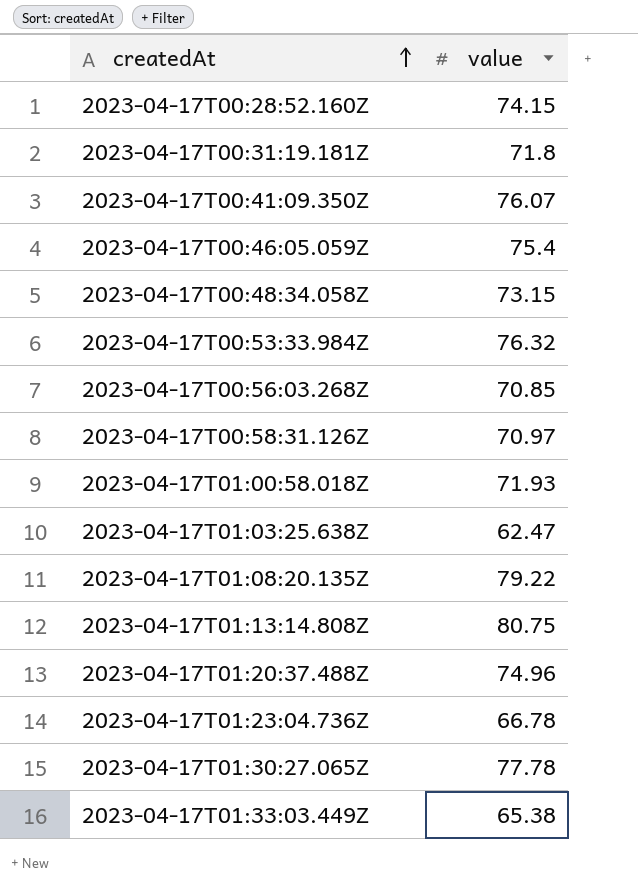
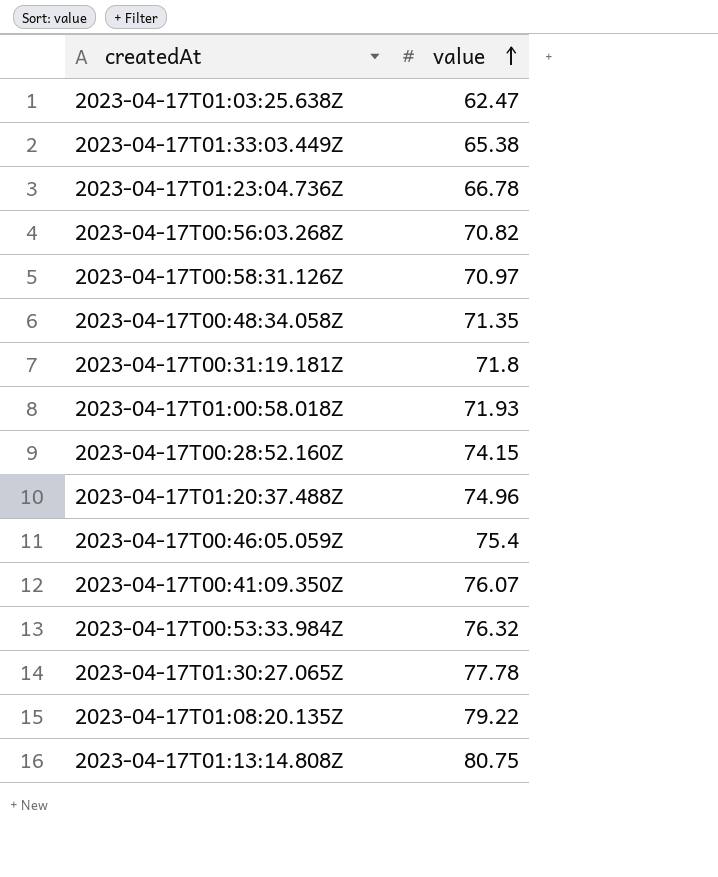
row order: createdAt ascending -> value ascending
2023-04-17T00:56:03.268Z | value: 70.85 -> 70.82
2023-04-17T00:48:34.058Z | value: 73.15 -> 71.35

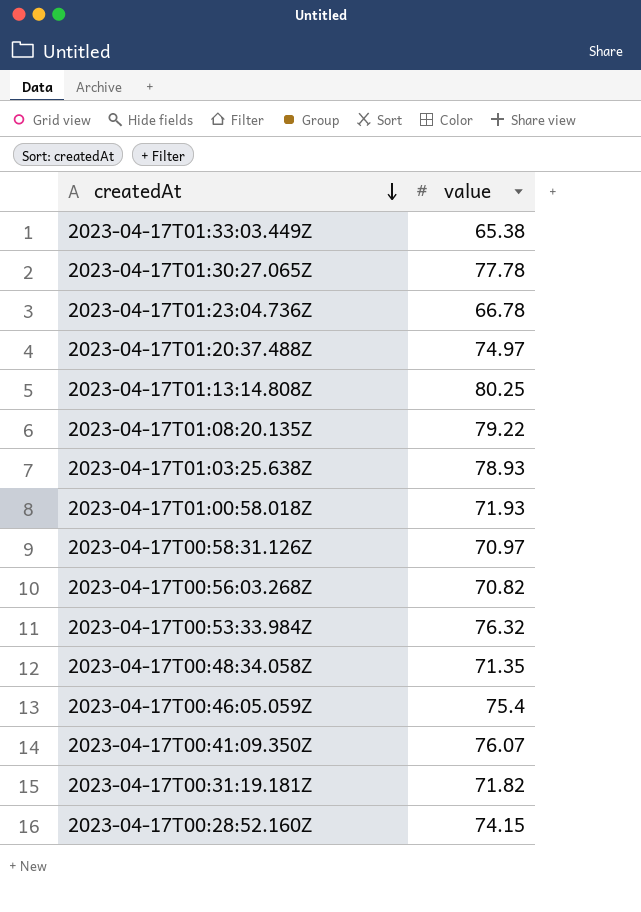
row order: value ascending -> createdAt descending
2023-04-17T01:20:37.488Z | value: 74.96 -> 74.97
2023-04-17T01:13:14.808Z | value: 80.75 -> 80.25
2023-04-17T01:03:25.638Z | value: 62.47 -> 78.93
2023-04-17T00:31:19.181Z | value: 71.8 -> 71.82

